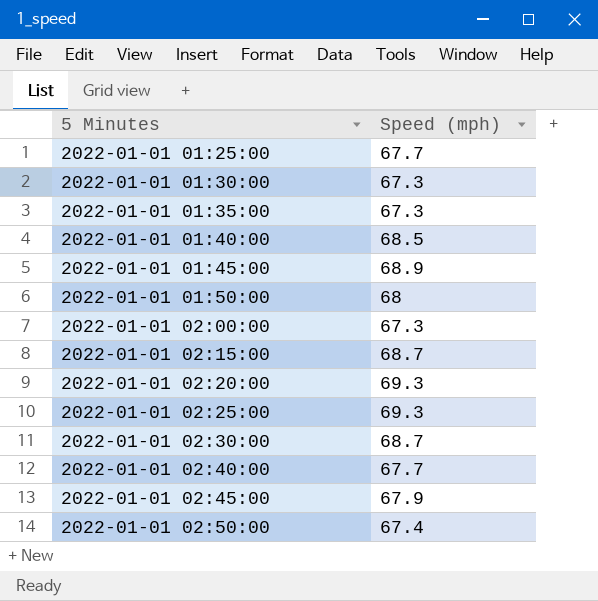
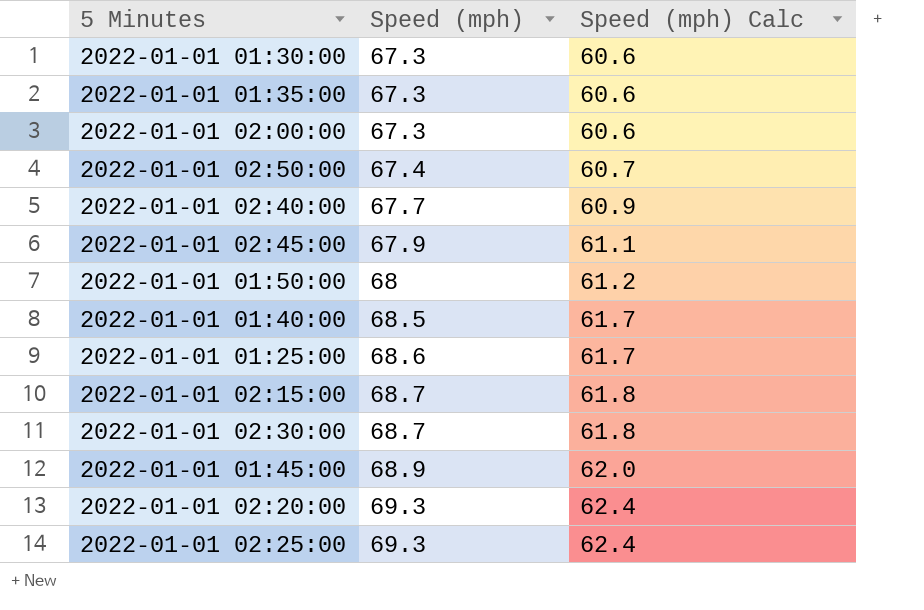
row order: 5 Minutes ascending -> Speed (mph) ascending
column Speed (mph) Calc | formula: none -> [Speed (mph)] * 0.9
2022-01-01 01:25:00 | Speed (mph): 67.7 -> 68.6

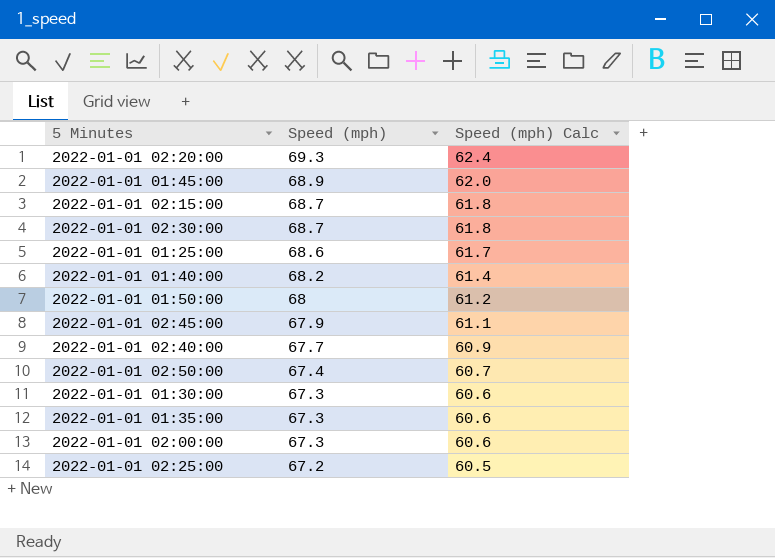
row order: Speed (mph) ascending -> Speed (mph) descending
2022-01-01 01:40:00 | Speed (mph): 68.5 -> 68.2
2022-01-01 01:40:00 | Speed (mph) Calc: 61.7 -> 61.4
2022-01-01 02:25:00 | Speed (mph): 69.3 -> 67.2
2022-01-01 02:25:00 | Speed (mph) Calc: 62.4 -> 60.5

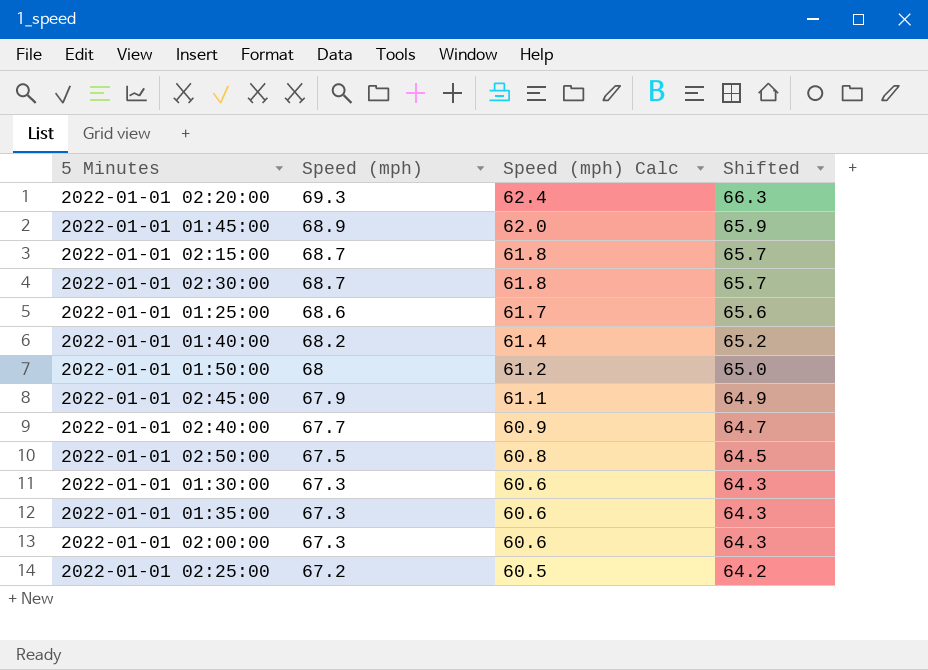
column Shifted | formula: none -> [Speed (mph)] - 3
2022-01-01 02:50:00 | Speed (mph): 67.4 -> 67.5
2022-01-01 02:50:00 | Speed (mph) Calc: 60.7 -> 60.8

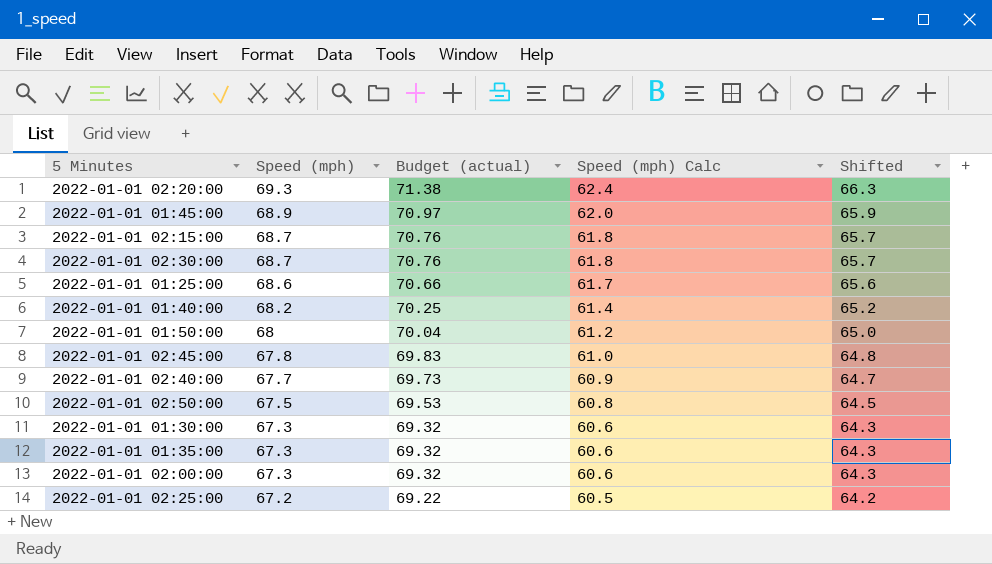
column Budget (actual) | formula: none -> [Speed (mph)] * 1.03
2022-01-01 02:45:00 | Speed (mph): 67.9 -> 67.8
2022-01-01 02:45:00 | Speed (mph) Calc: 61.1 -> 61.0
2022-01-01 02:45:00 | Shifted: 64.9 -> 64.8

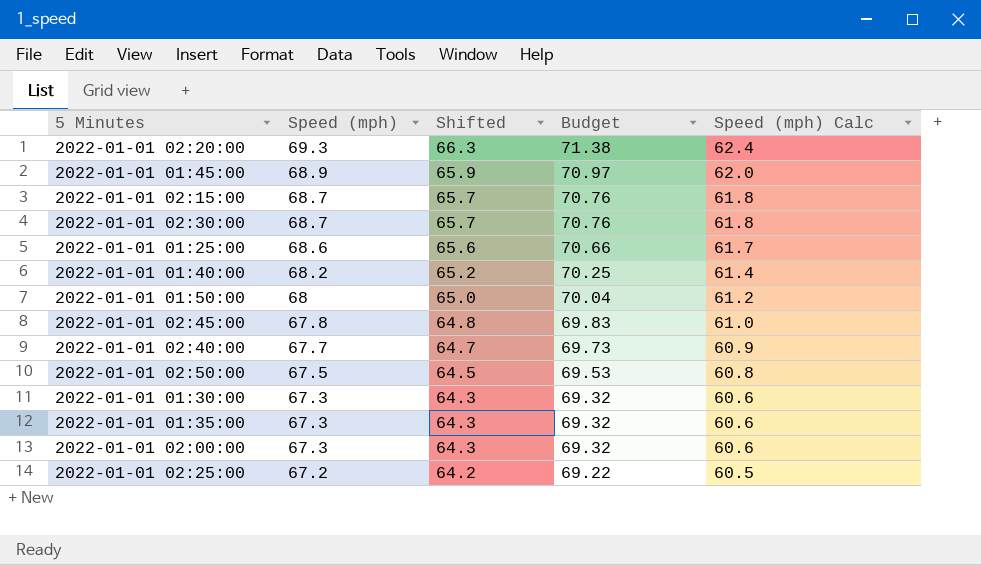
column Shifted | position: 5 -> 3
column name: Budget (actual) -> Budget

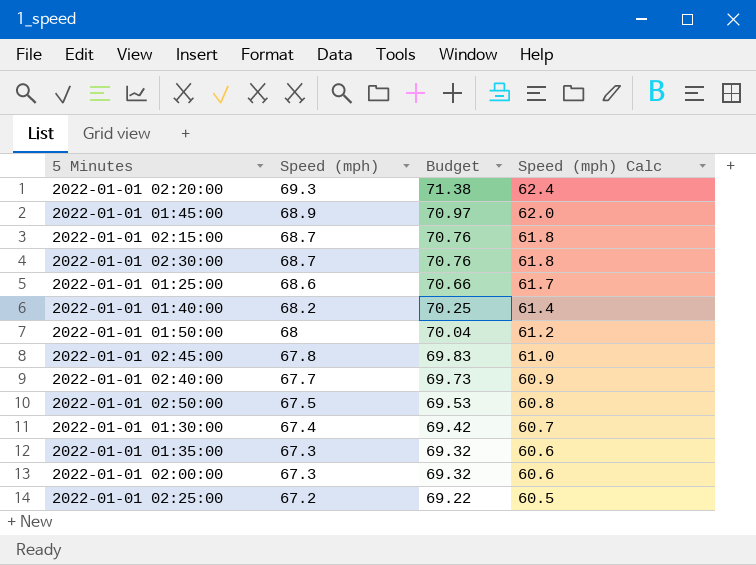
column Shifted | formula: [Speed (mph)] - 3 -> none
2022-01-01 01:30:00 | Speed (mph): 67.3 -> 67.4
2022-01-01 01:30:00 | Budget: 69.32 -> 69.42
2022-01-01 01:30:00 | Speed (mph) Calc: 60.6 -> 60.7

